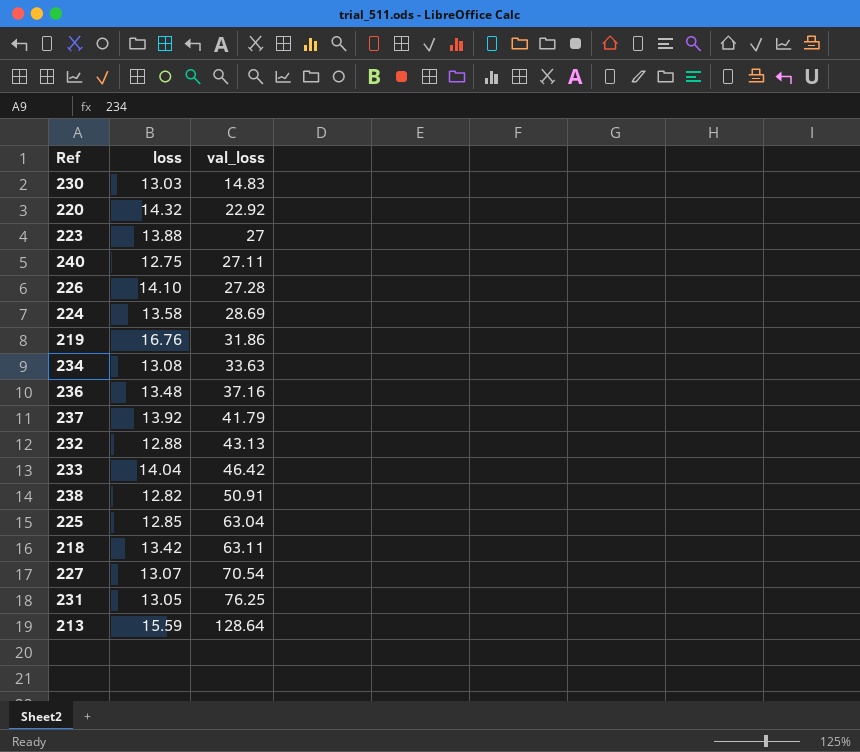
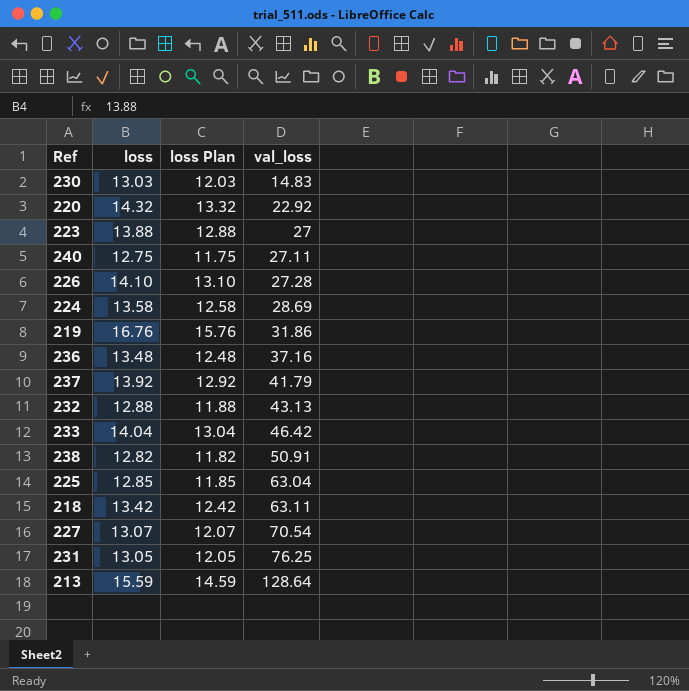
column loss Plan | formula: none -> [loss] - 1
row 234: 13.08 | 33.63 -> none

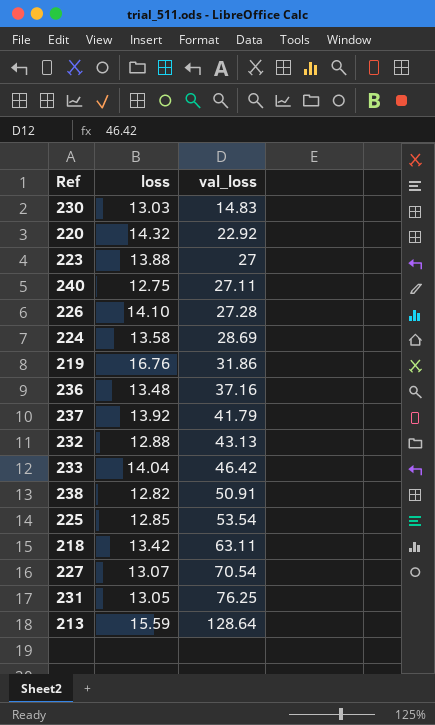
column loss Plan | formula: [loss] - 1 -> none
225 | val_loss: 63.04 -> 53.54

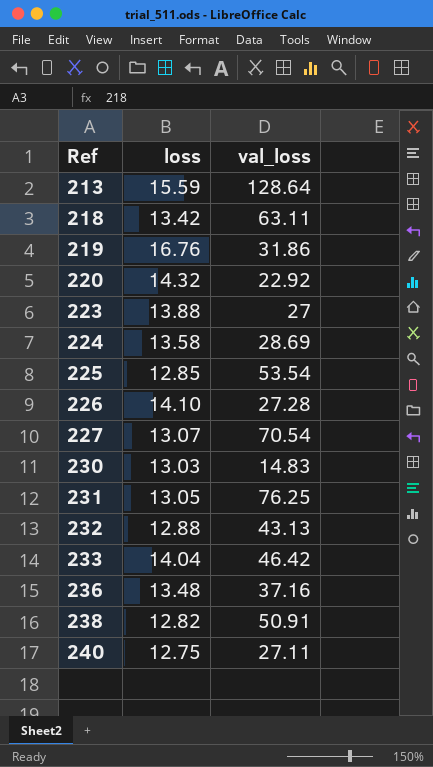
row order: val_loss ascending -> Ref ascending
row 237: 13.92 | 41.79 -> none

